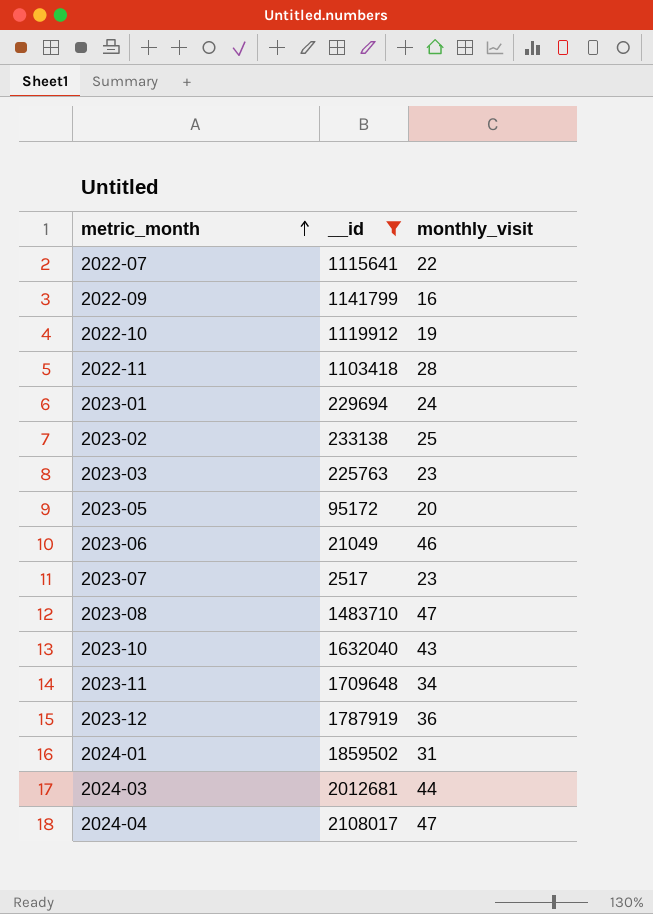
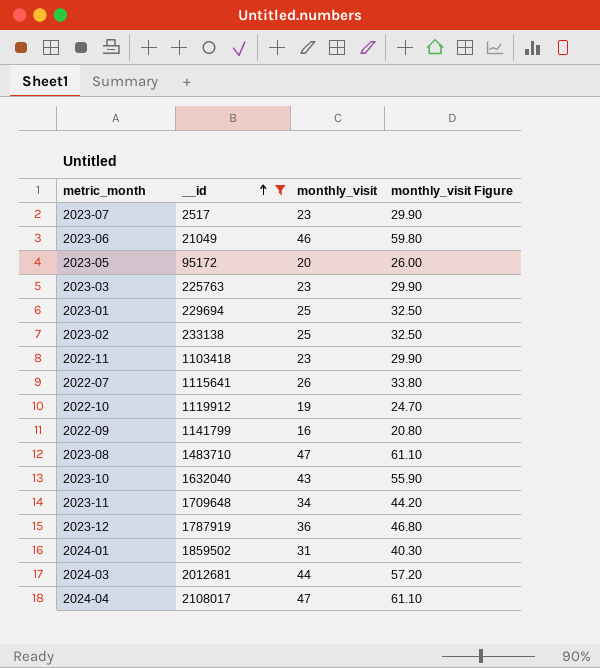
row order: metric_month ascending -> __id ascending
column monthly_visit Figure | formula: none -> [monthly_visit] * 1.3
2023-01 | monthly_visit: 24 -> 25
2022-11 | monthly_visit: 28 -> 23
2022-07 | monthly_visit: 22 -> 26

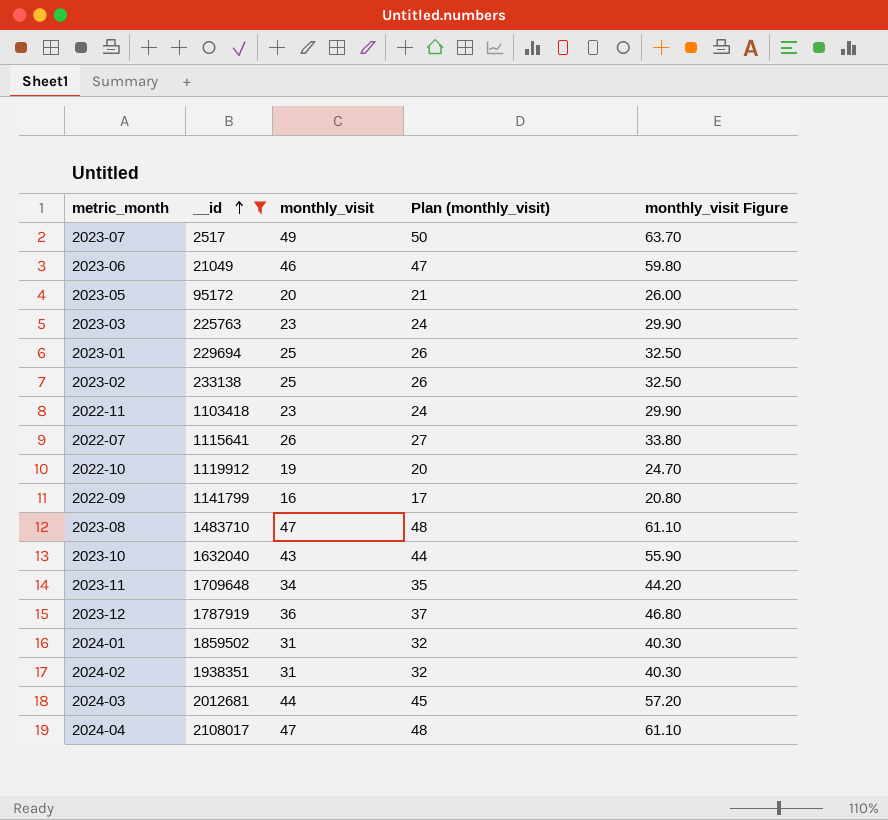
column Plan (monthly_visit) | formula: none -> [monthly_visit] + 1
2023-07 | monthly_visit: 23 -> 49
2023-07 | monthly_visit Figure: 29.90 -> 63.70
row 2024-02: none -> 1938351 | 31 | 32 | 40.30

